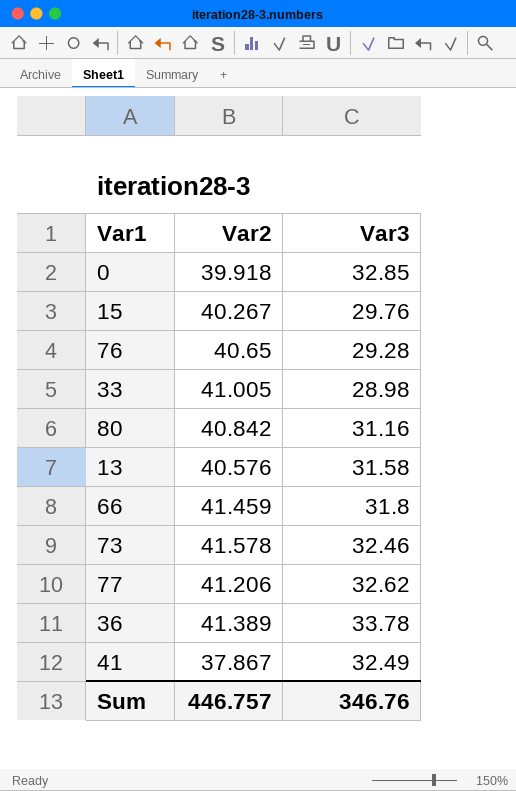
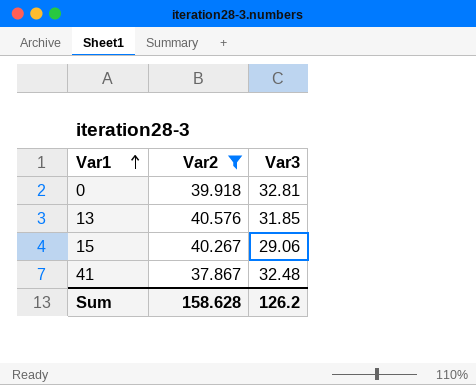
filter: none -> Var2 <= 40.576
row order: none -> Var1 ascending
0 | Var3: 32.85 -> 32.81
13 | Var3: 31.58 -> 31.85
15 | Var3: 29.76 -> 29.06
41 | Var3: 32.49 -> 32.48
Sum | Var2: 446.757 -> 158.628
Sum | Var3: 346.76 -> 126.2

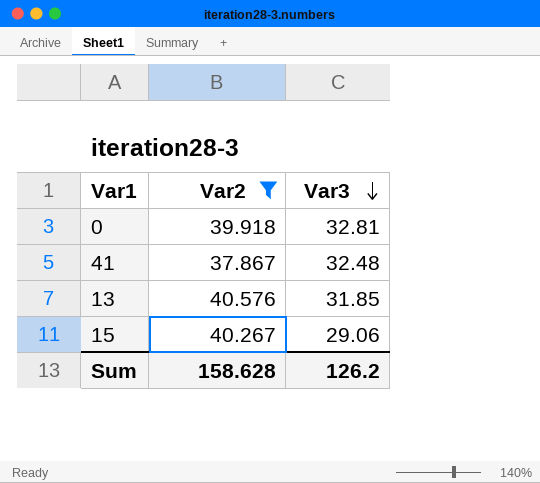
row order: Var1 ascending -> Var3 descending

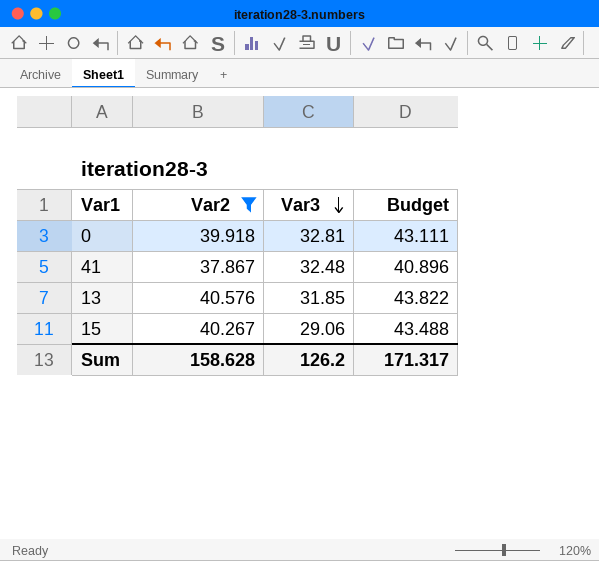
column Budget | formula: none -> [Var2] * 1.08

